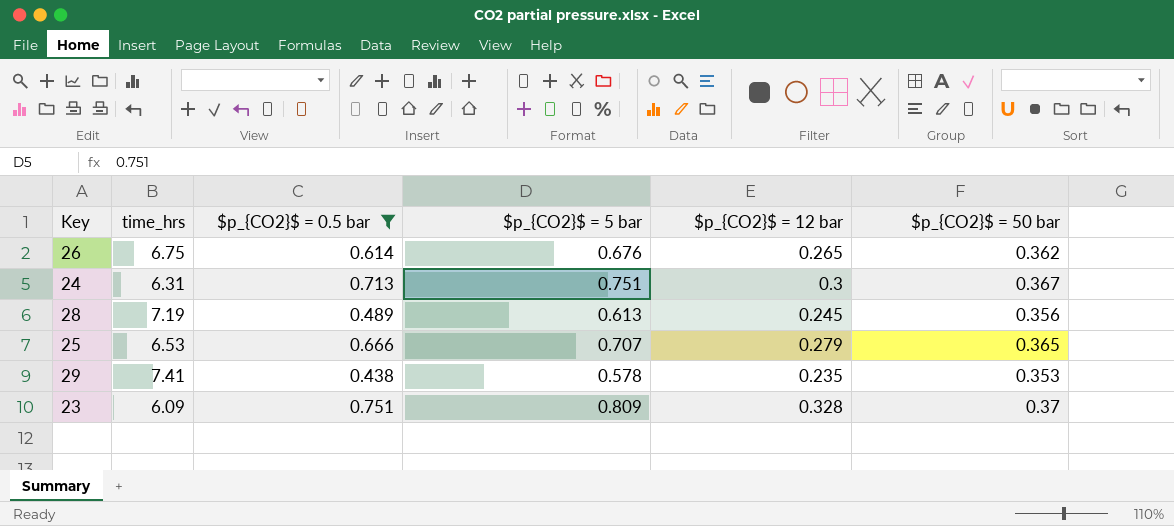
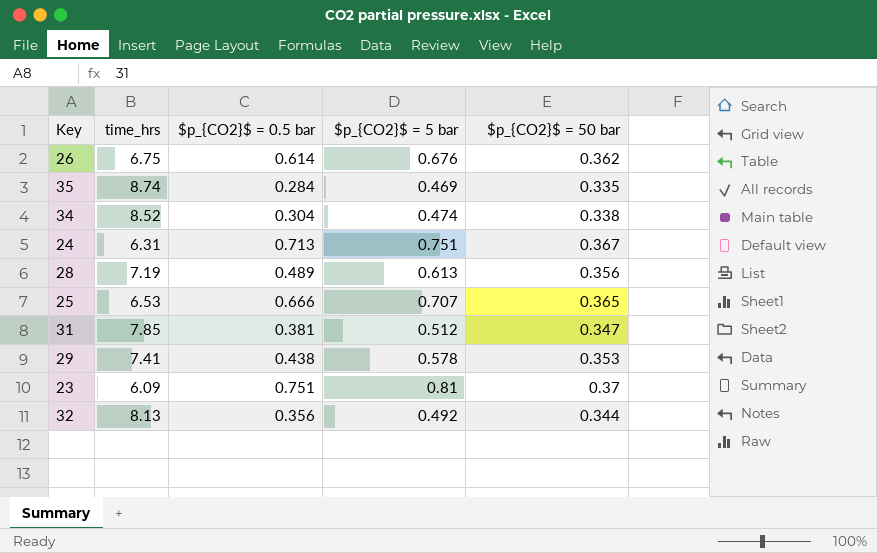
filter: $p_{CO2}$ = 0.5 bar >= 0.438 -> none
column $p_{CO2}$ = 12 bar | position: 5 -> none
23 | $p_{CO2}$ = 5 bar: 0.809 -> 0.81

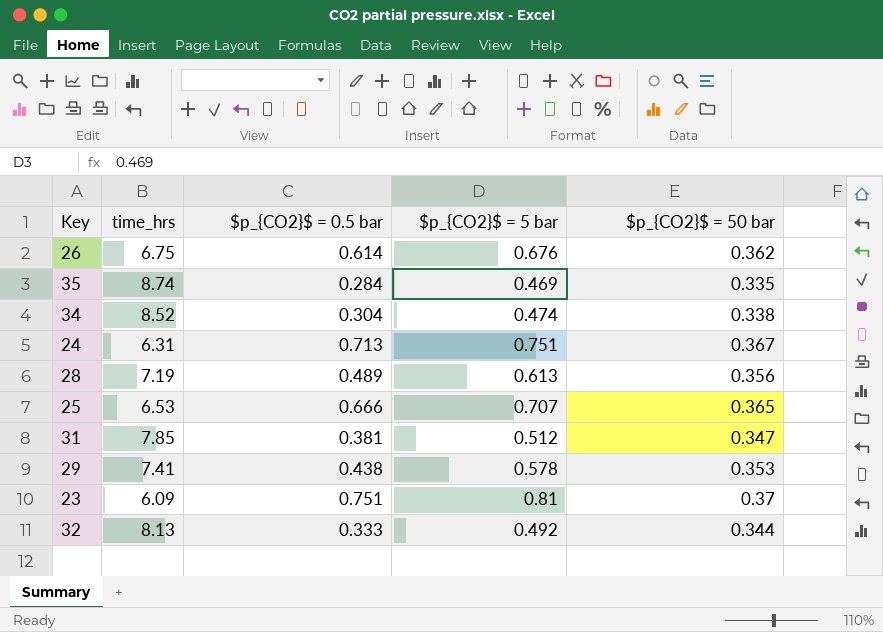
32 | $p_{CO2}$ = 0.5 bar: 0.356 -> 0.333

